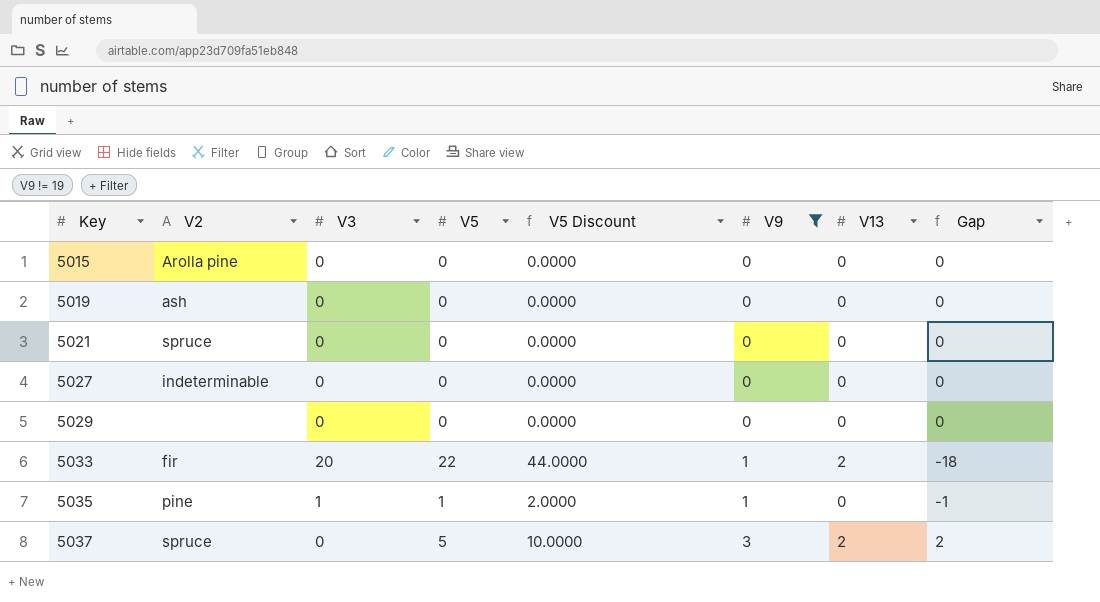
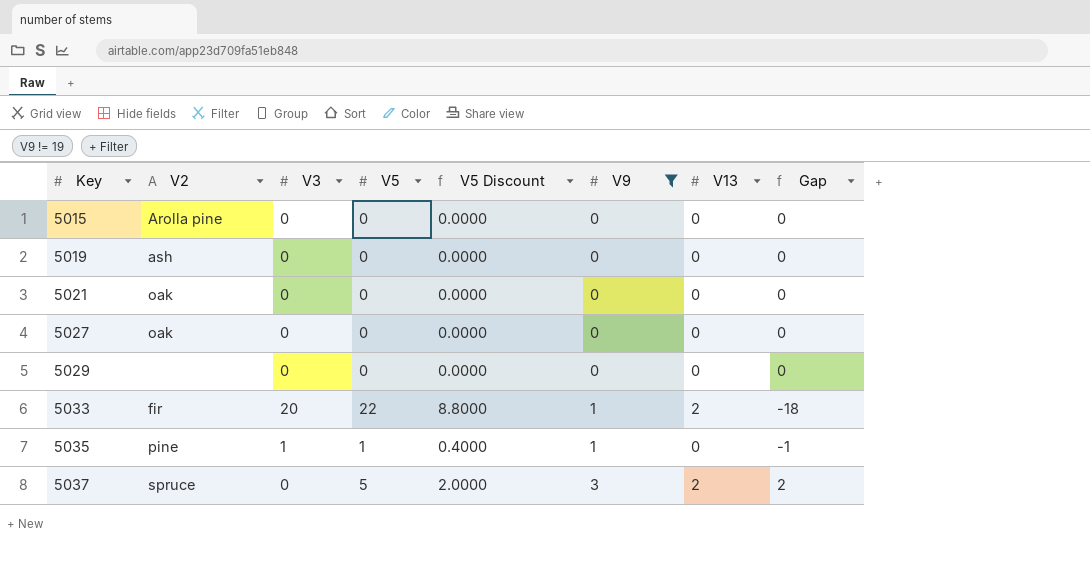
column V5 Discount | formula: [V5] * 2 -> [V5] * 0.4
5021 | V2: spruce -> oak
5027 | V2: indeterminable -> oak

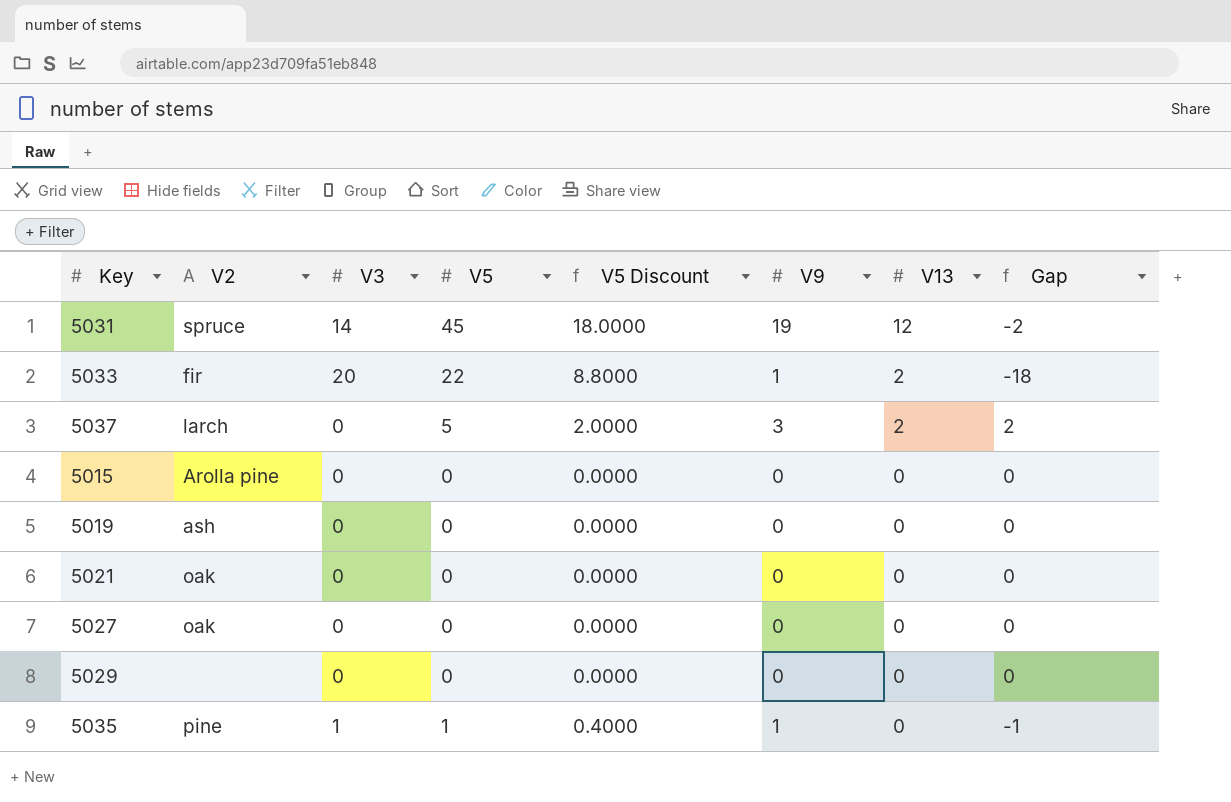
filter: V9 != 19 -> none
row order: Key ascending -> V13 descending
5037 | V2: spruce -> larch

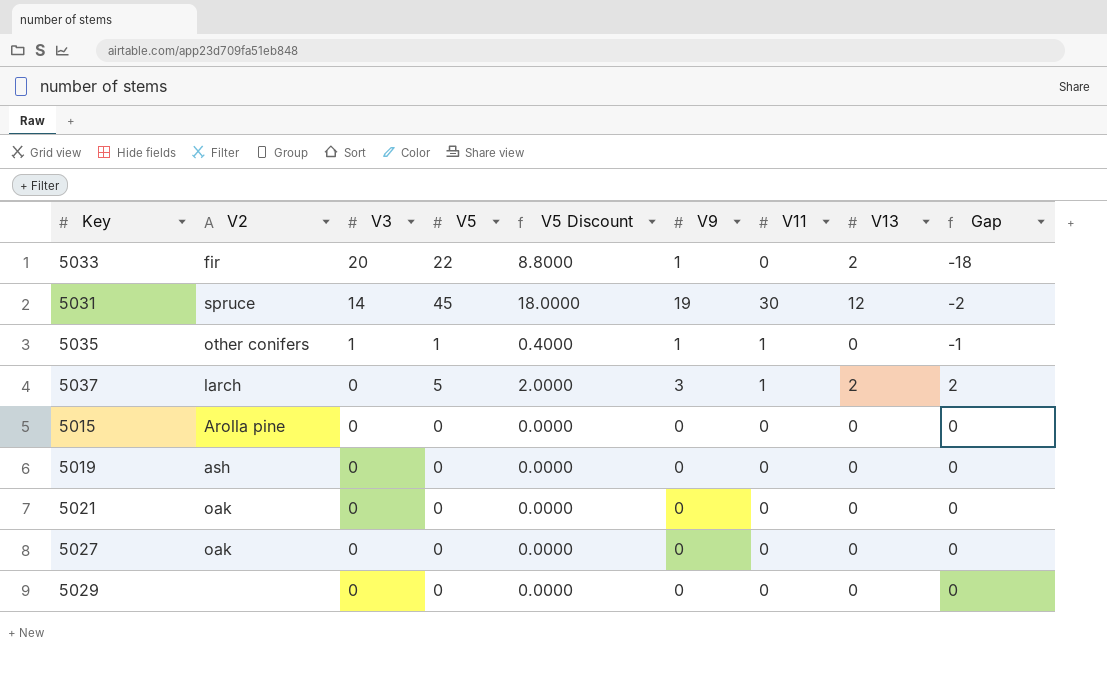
row order: V13 descending -> V3 descending
column V11 | position: none -> 7
5035 | V2: pine -> other conifers

